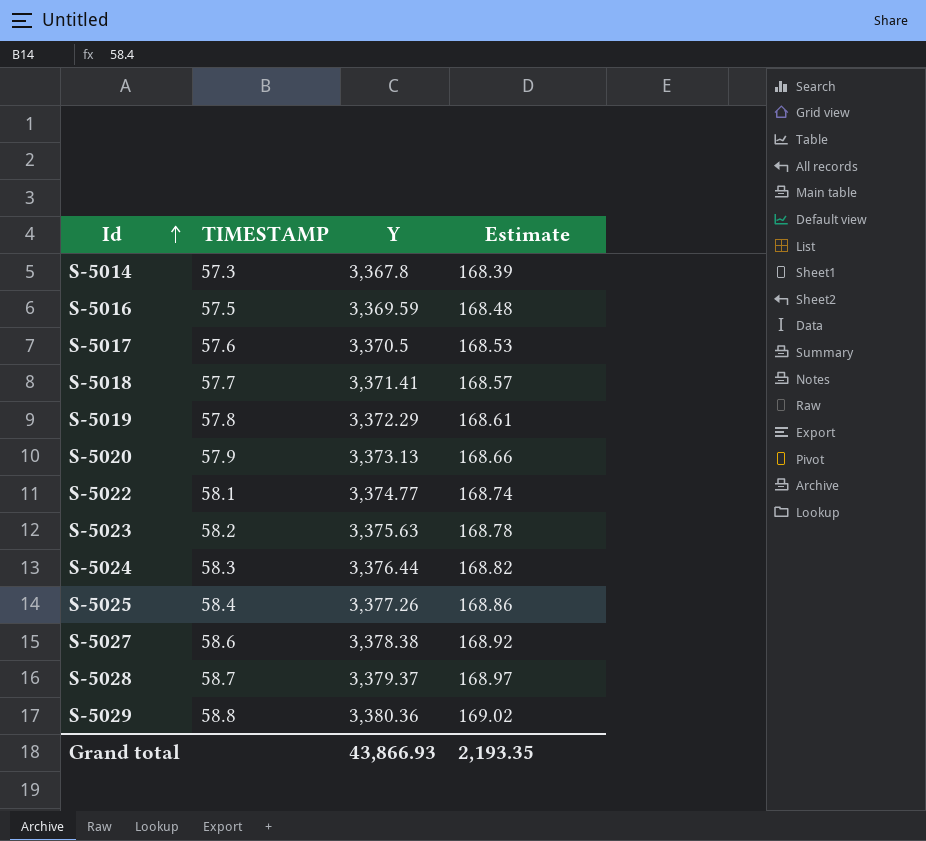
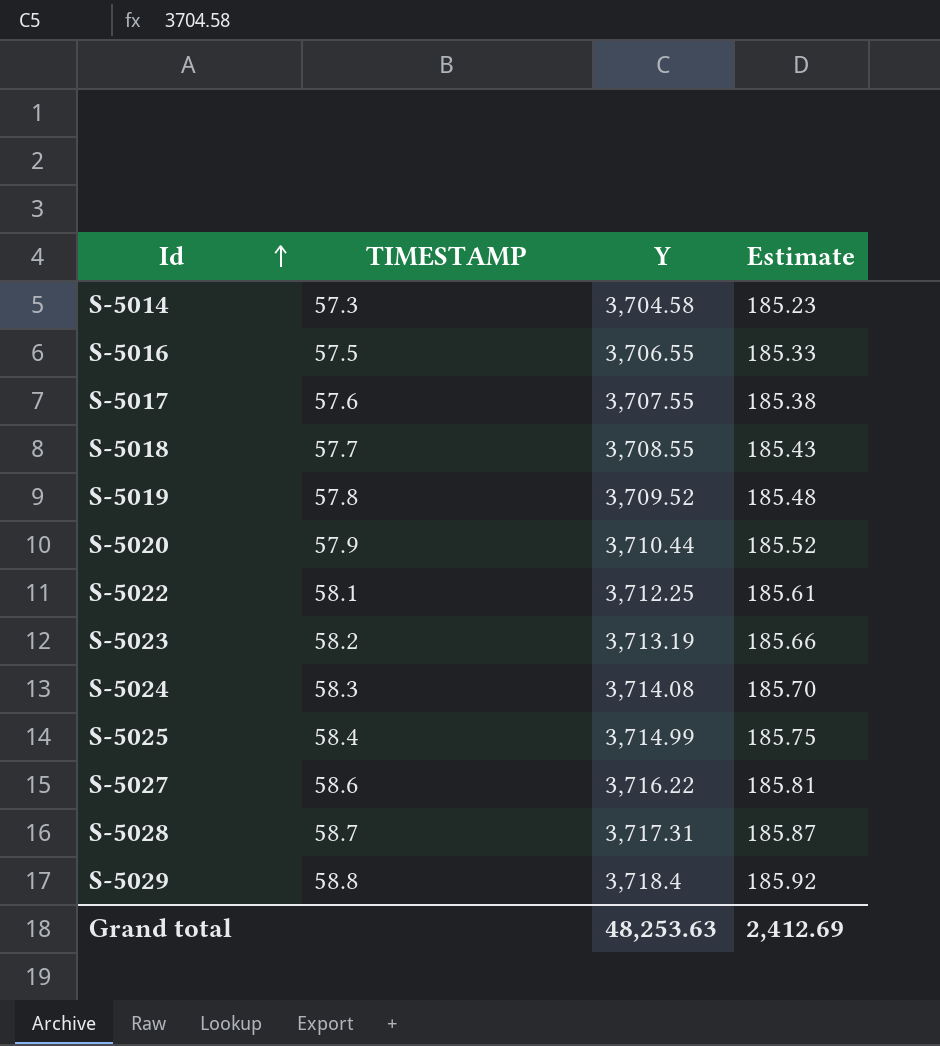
S-5014 | Y: 3,367.8 -> 3,704.58
S-5014 | Estimate: 168.39 -> 185.23
S-5016 | Y: 3,369.59 -> 3,706.55
S-5016 | Estimate: 168.48 -> 185.33
S-5017 | Y: 3,370.5 -> 3,707.55
S-5017 | Estimate: 168.53 -> 185.38
S-5018 | Y: 3,371.41 -> 3,708.55
S-5018 | Estimate: 168.57 -> 185.43
S-5019 | Y: 3,372.29 -> 3,709.52
S-5019 | Estimate: 168.61 -> 185.48
S-5020 | Y: 3,373.13 -> 3,710.44
S-5020 | Estimate: 168.66 -> 185.52
S-5022 | Y: 3,374.77 -> 3,712.25
S-5022 | Estimate: 168.74 -> 185.61
S-5023 | Y: 3,375.63 -> 3,713.19
S-5023 | Estimate: 168.78 -> 185.66
S-5024 | Y: 3,376.44 -> 3,714.08
S-5024 | Estimate: 168.82 -> 185.70
S-5025 | Y: 3,377.26 -> 3,714.99
S-5025 | Estimate: 168.86 -> 185.75
S-5027 | Y: 3,378.38 -> 3,716.22
S-5027 | Estimate: 168.92 -> 185.81
S-5028 | Y: 3,379.37 -> 3,717.31
S-5028 | Estimate: 168.97 -> 185.87
S-5029 | Y: 3,380.36 -> 3,718.4
S-5029 | Estimate: 169.02 -> 185.92
Grand total | Y: 43,866.93 -> 48,253.63
Grand total | Estimate: 2,193.35 -> 2,412.69

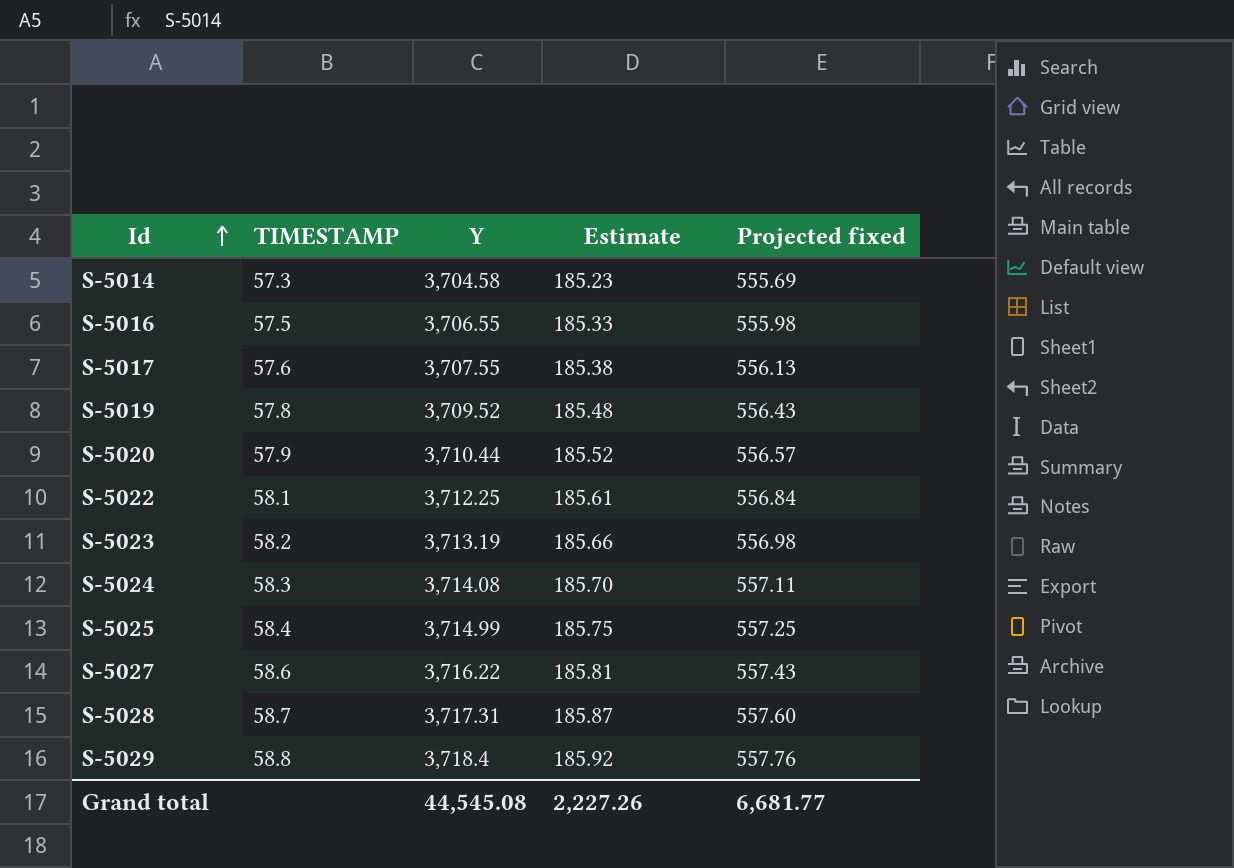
column Projected fixed | formula: none -> [Y] * 0.15
row S-5018: 57.7 | 3,708.55 | 185.43 -> none
Grand total | Y: 48,253.63 -> 44,545.08
Grand total | Estimate: 2,412.69 -> 2,227.26

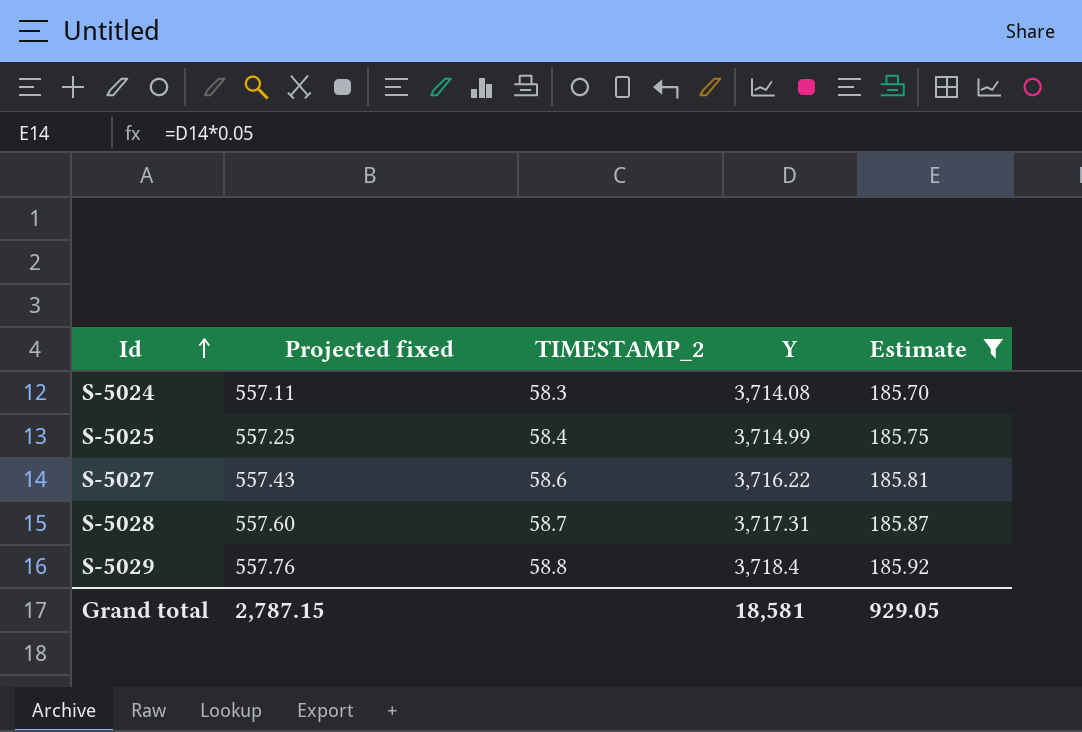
filter: none -> Estimate >= 185.70
column Projected fixed | position: 5 -> 2
column name: TIMESTAMP -> TIMESTAMP_2
Grand total | Projected fixed: 6,681.77 -> 2,787.15
Grand total | Y: 44,545.08 -> 18,581
Grand total | Estimate: 2,227.26 -> 929.05

